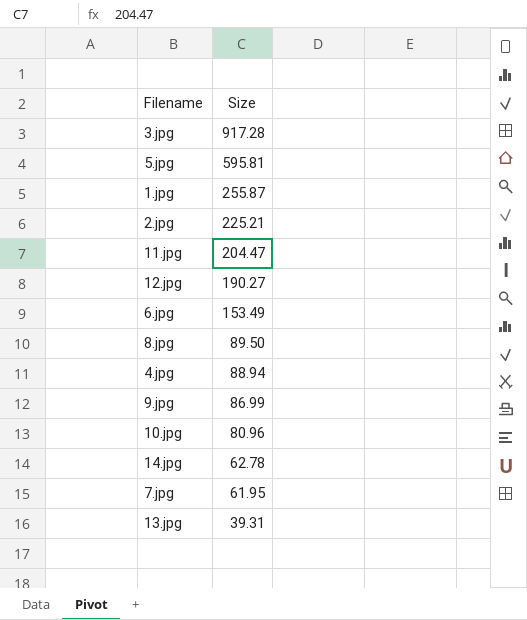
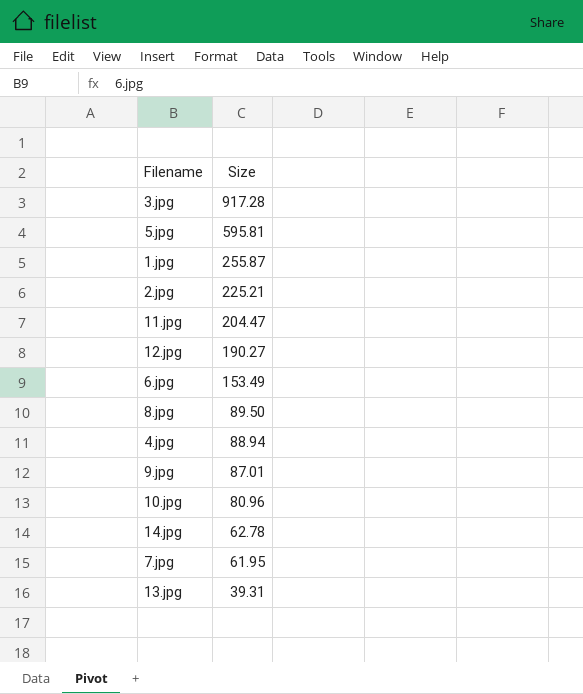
9.jpg | Size: 86.99 -> 87.01

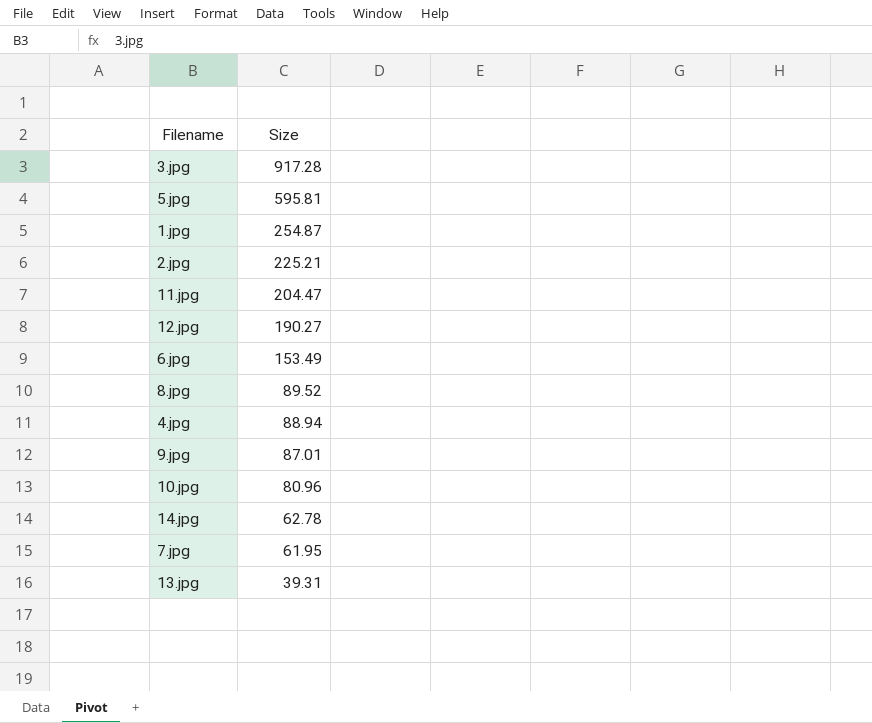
1.jpg | Size: 255.87 -> 254.87
8.jpg | Size: 89.50 -> 89.52

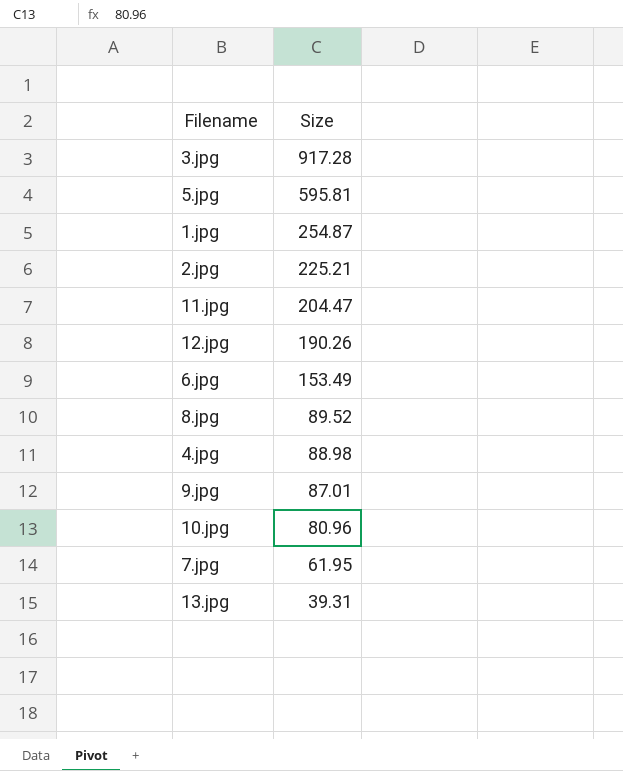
row 14.jpg: 62.78 -> none
12.jpg | Size: 190.27 -> 190.26
4.jpg | Size: 88.94 -> 88.98

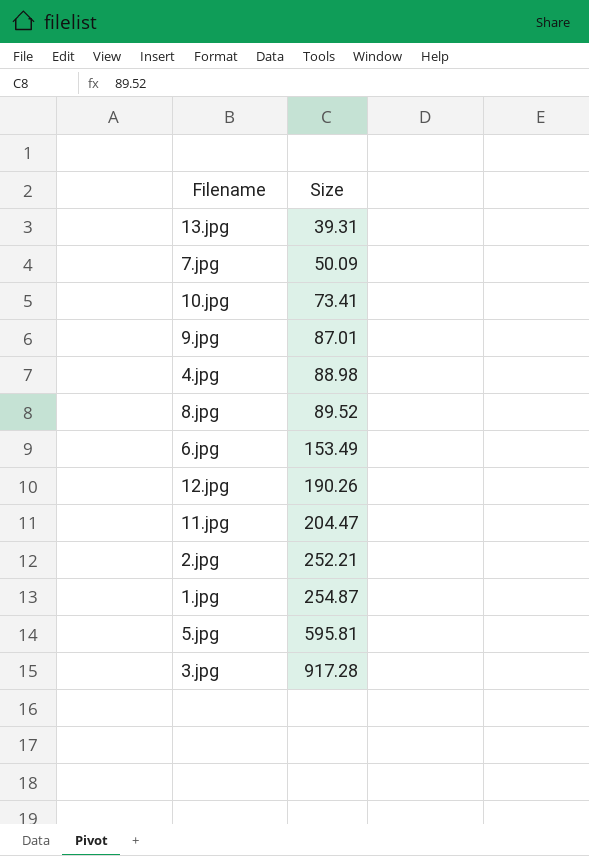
row order: Size descending -> Size ascending
7.jpg | Size: 61.95 -> 50.09
10.jpg | Size: 80.96 -> 73.41
2.jpg | Size: 225.21 -> 252.21

